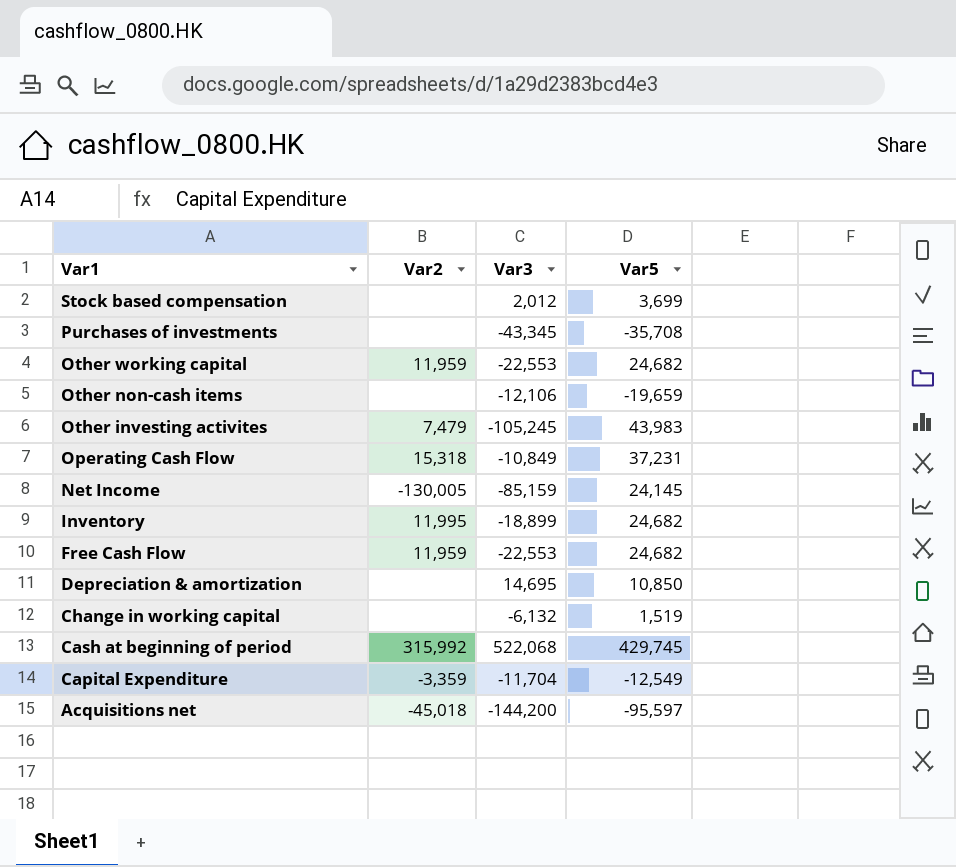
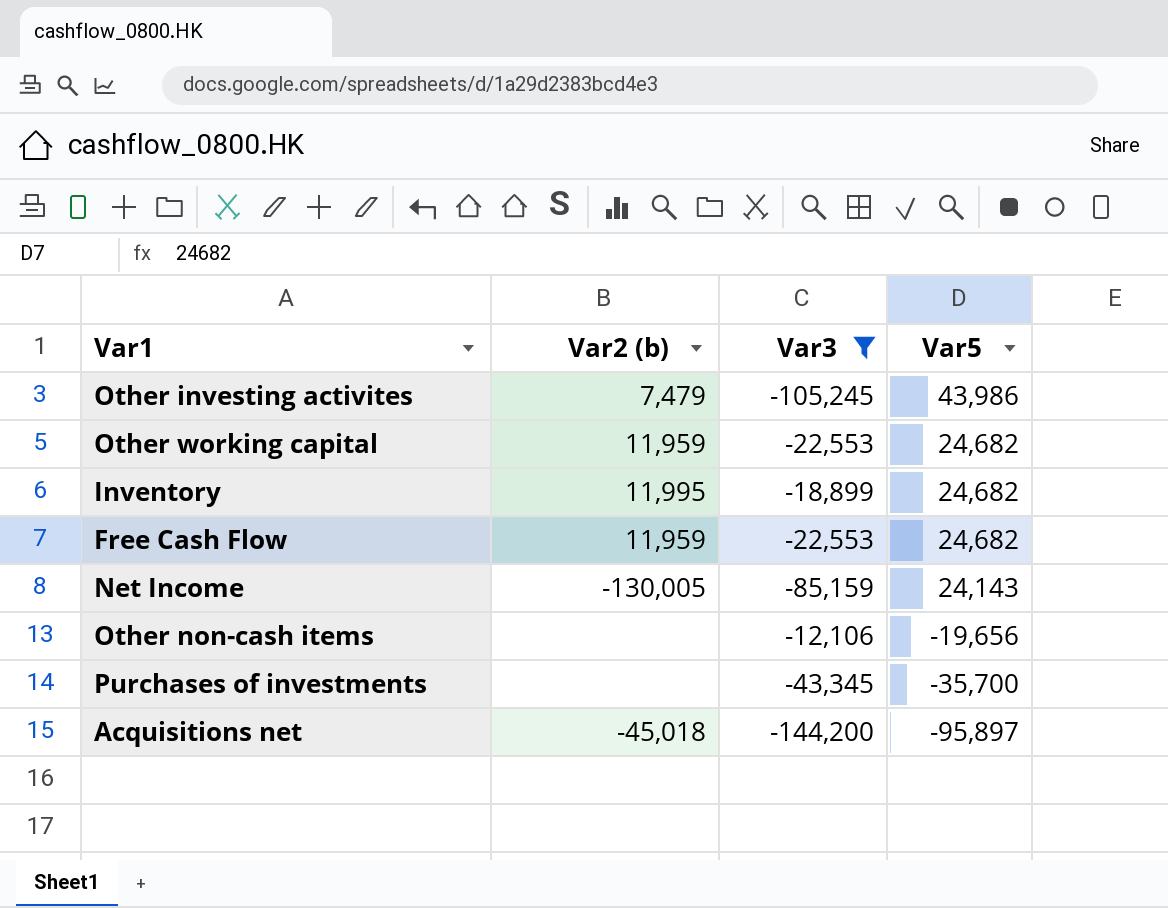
filter: none -> Var3 <= -12,106
row order: Var1 descending -> Var5 descending
column name: Var2 -> Var2 (b)
Other investing activites | Var5: 43,983 -> 43,986
Net Income | Var5: 24,145 -> 24,143
Other non-cash items | Var5: -19,659 -> -19,656
Purchases of investments | Var5: -35,708 -> -35,700
Acquisitions net | Var5: -95,597 -> -95,897

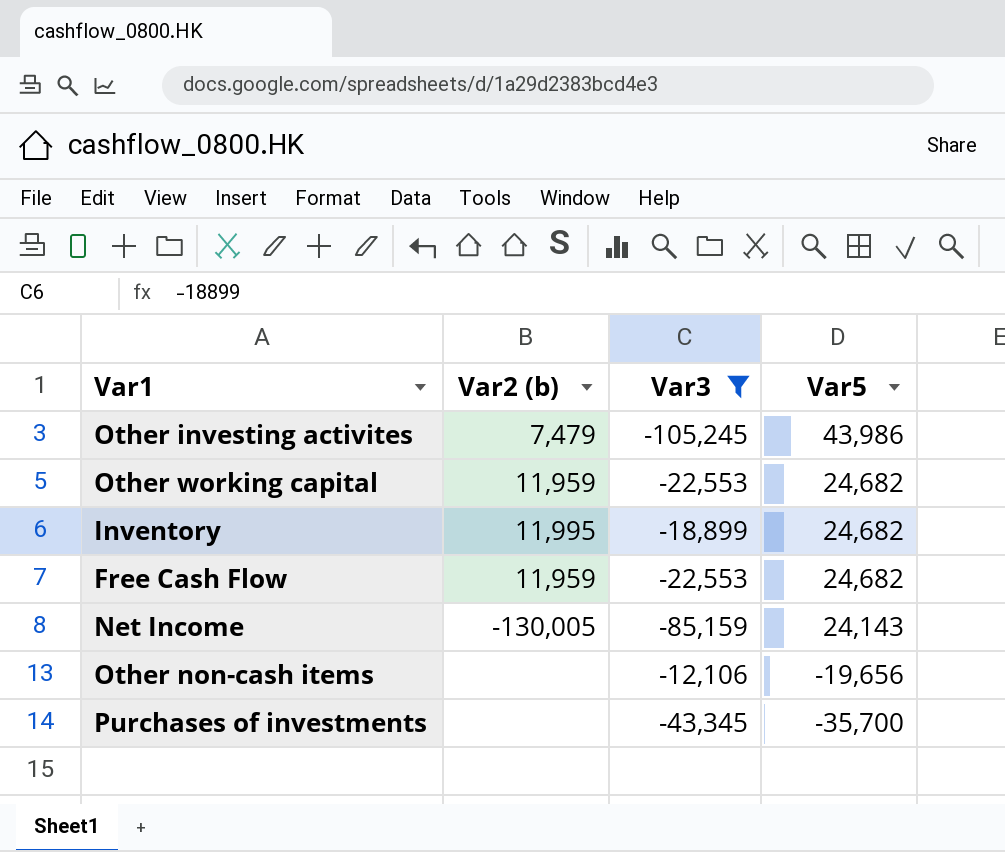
row Acquisitions net: -45,018 | -144,200 | -95,897 -> none

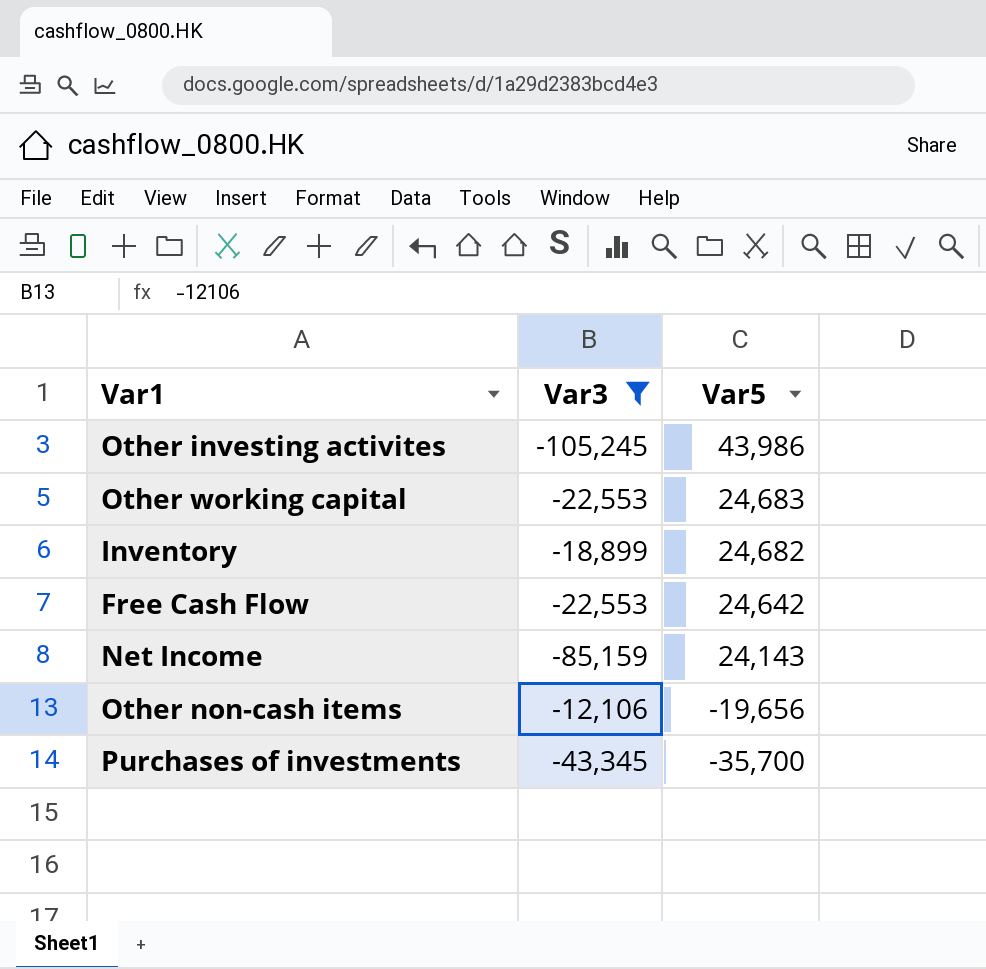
column Var2 (b) | position: 2 -> none
Other working capital | Var5: 24,682 -> 24,683
Free Cash Flow | Var5: 24,682 -> 24,642

